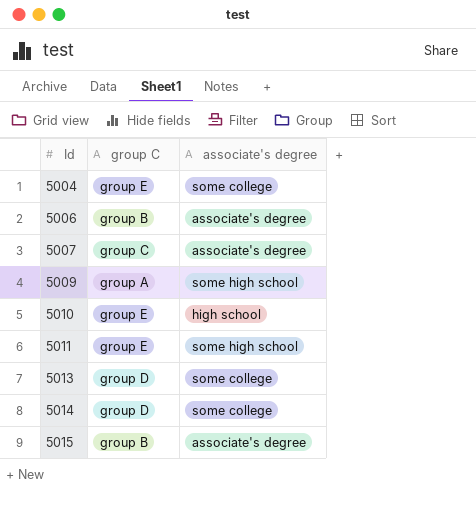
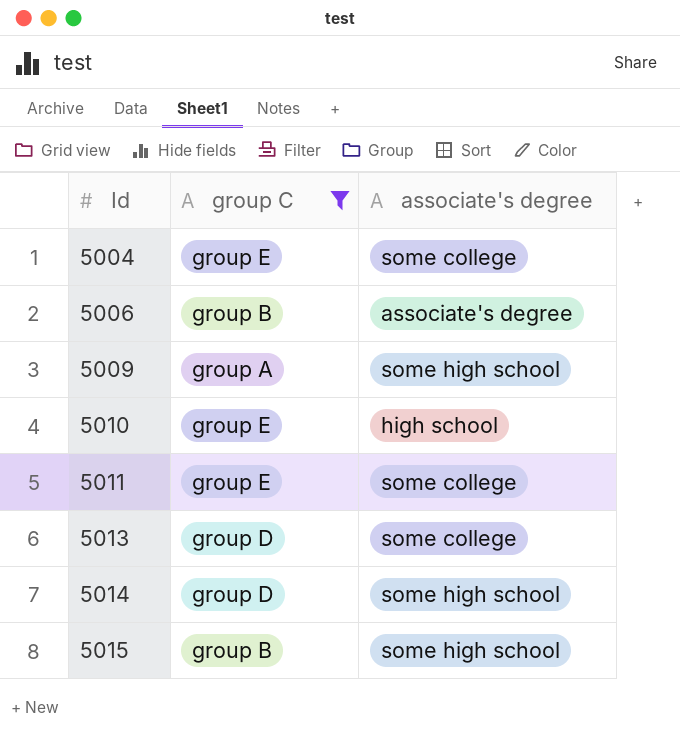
filter: none -> group C != group C
5011 | associate's degree: some high school -> some college
5014 | associate's degree: some college -> some high school
5015 | associate's degree: associate's degree -> some high school

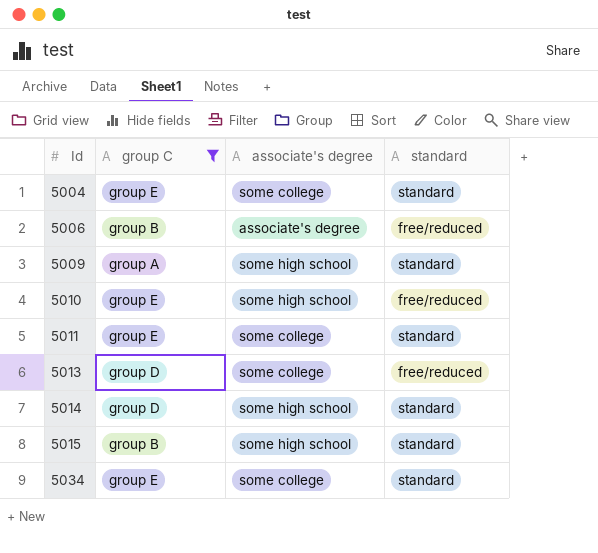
column standard | position: none -> 4
5010 | associate's degree: high school -> some high school
row 5034: none -> group E | some college | standard

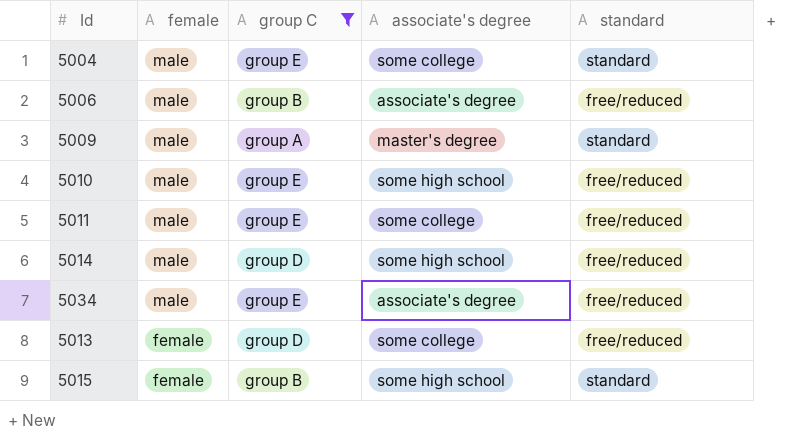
row order: Id ascending -> female descending
column female | position: none -> 2
5009 | associate's degree: some high school -> master's degree
5011 | standard: standard -> free/reduced
5014 | standard: standard -> free/reduced
5034 | associate's degree: some college -> associate's degree
5034 | standard: standard -> free/reduced

